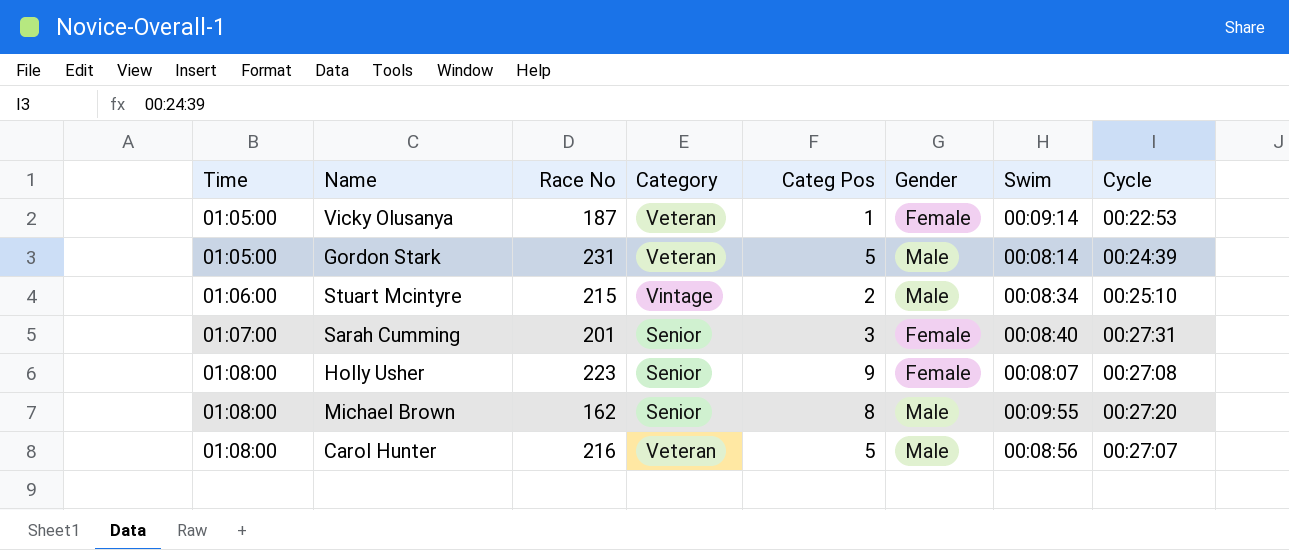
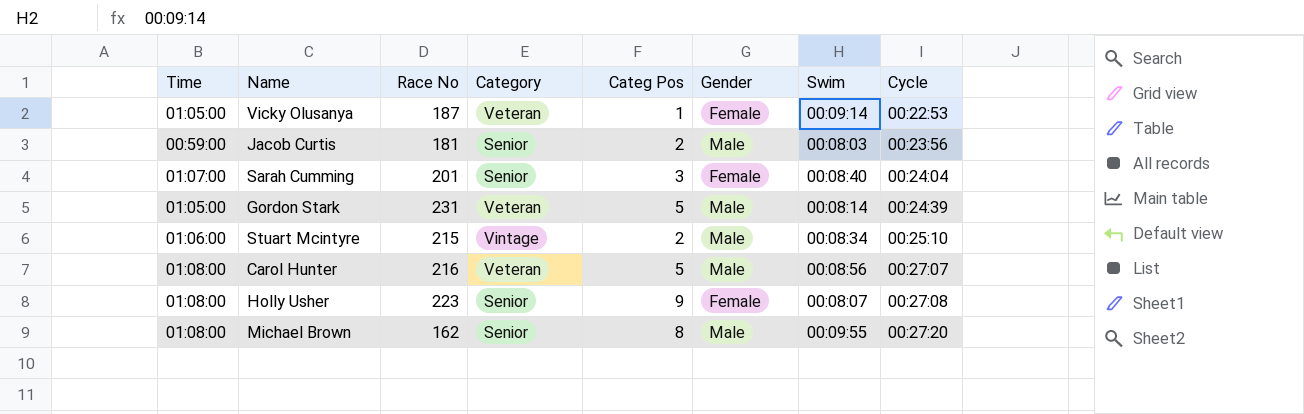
row order: Time ascending -> Cycle ascending
row Jacob Curtis: none -> 00:59:00 | 181 | Senior | 2 | Male | 00:08:03 | 00:23:56
Sarah Cumming | Cycle: 00:27:31 -> 00:24:04

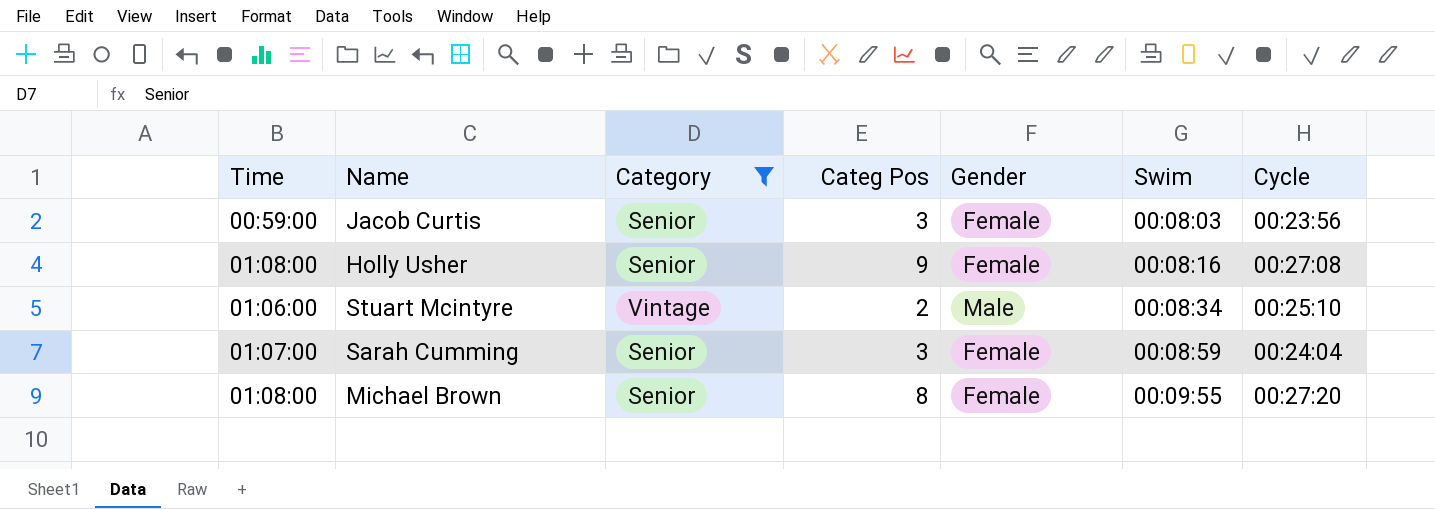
filter: none -> Category != Veteran
row order: Cycle ascending -> Swim ascending
column Race No | position: 3 -> none
Jacob Curtis | Categ Pos: 2 -> 3
Jacob Curtis | Gender: Male -> Female
Holly Usher | Swim: 00:08:07 -> 00:08:16
Sarah Cumming | Swim: 00:08:40 -> 00:08:59
Michael Brown | Gender: Male -> Female

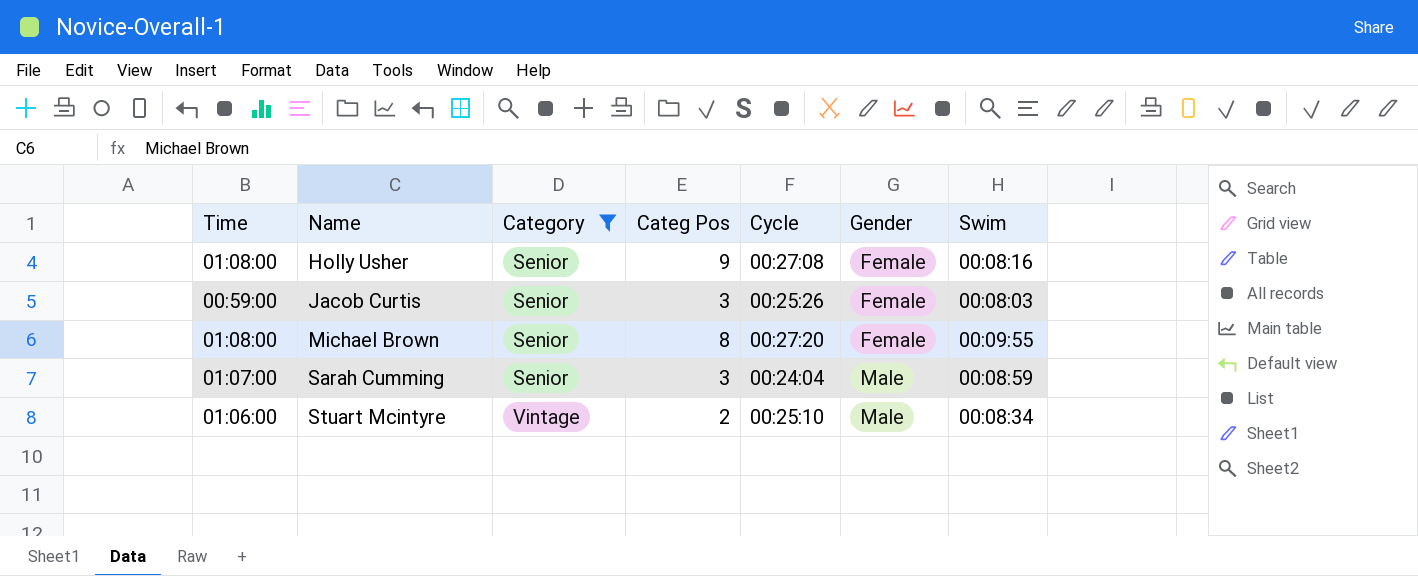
row order: Swim ascending -> Name ascending
column Cycle | position: 7 -> 5
Jacob Curtis | Cycle: 00:23:56 -> 00:25:26
Sarah Cumming | Gender: Female -> Male

